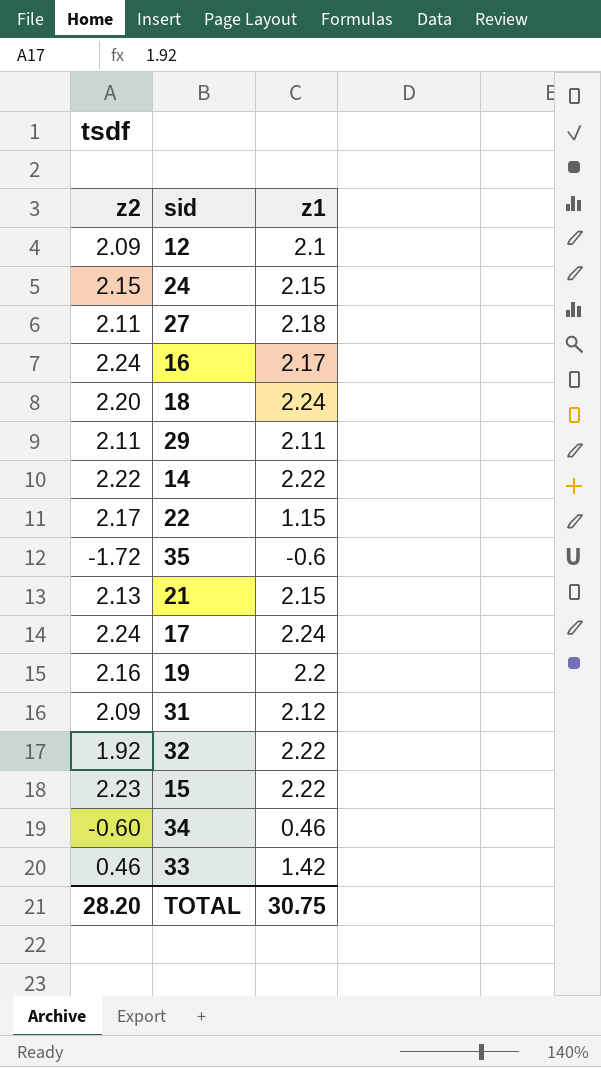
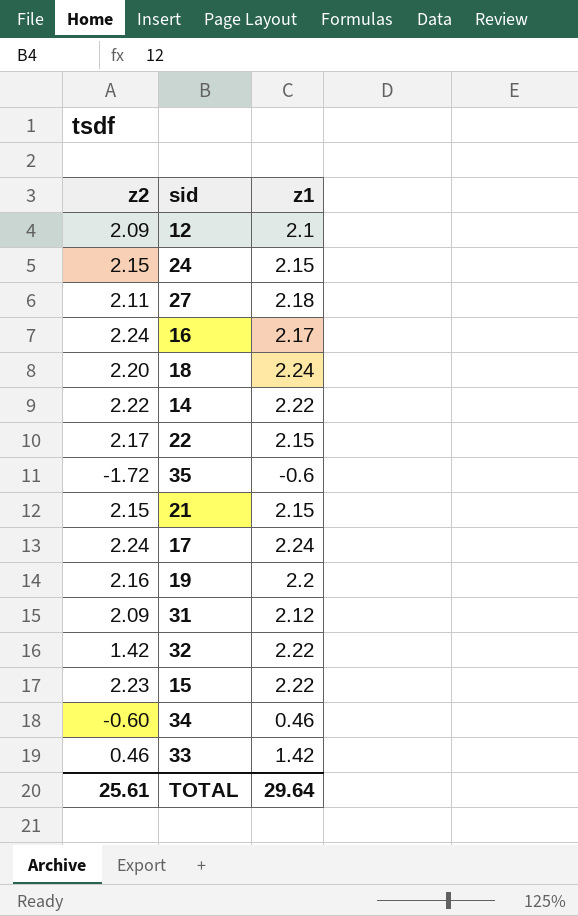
row 29: 2.11 | 2.11 -> none
22 | z1: 1.15 -> 2.15
21 | z2: 2.13 -> 2.15
32 | z2: 1.92 -> 1.42
TOTAL | z2: 28.20 -> 25.61
TOTAL | z1: 30.75 -> 29.64

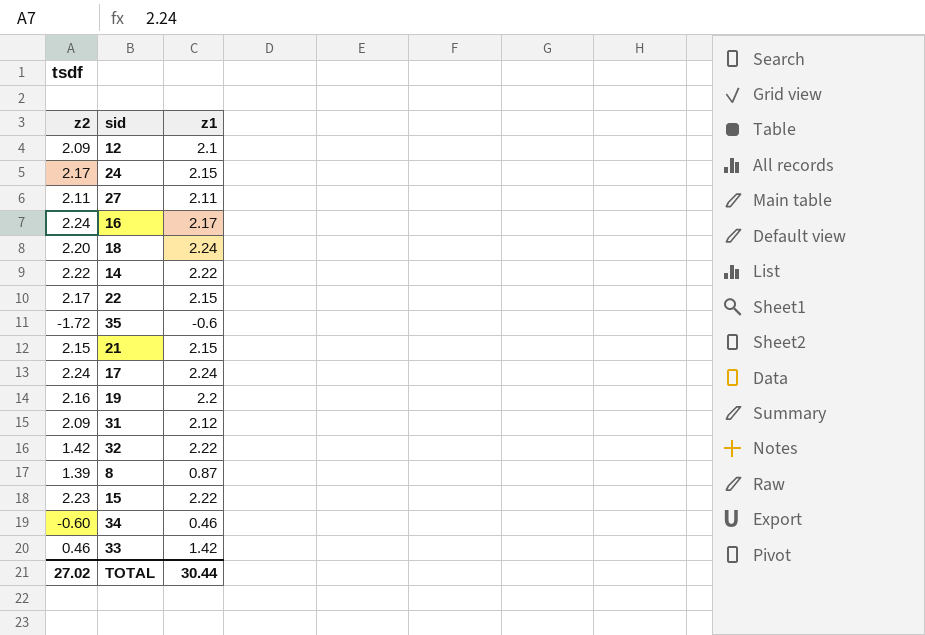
24 | z2: 2.15 -> 2.17
27 | z1: 2.18 -> 2.11
row 8: none -> 1.39 | 0.87
TOTAL | z2: 25.61 -> 27.02
TOTAL | z1: 29.64 -> 30.44

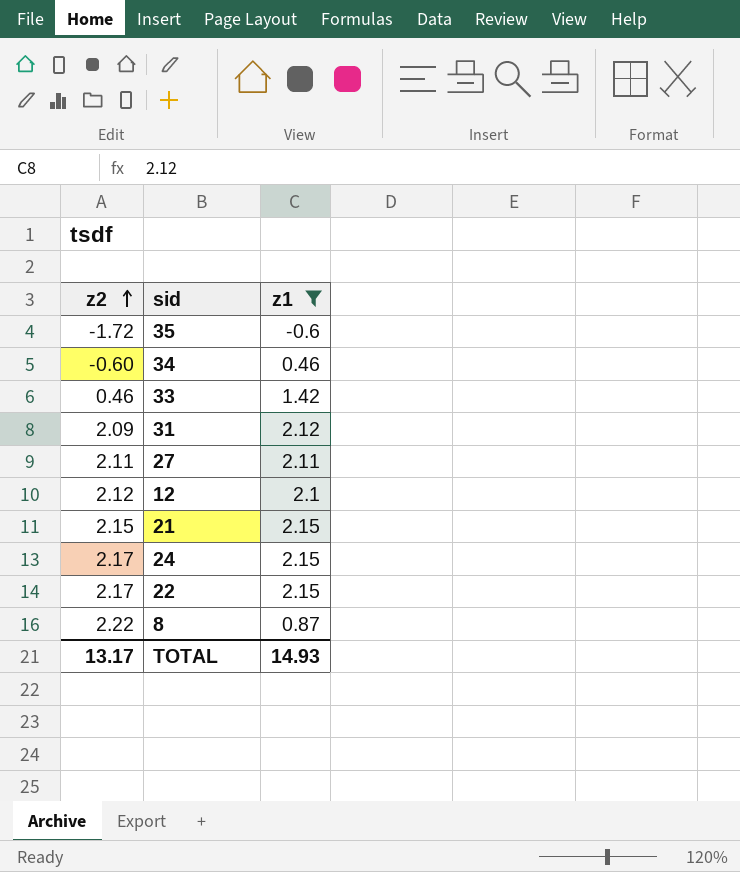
filter: none -> z1 <= 2.15
row order: none -> z2 ascending
12 | z2: 2.09 -> 2.12
8 | z2: 1.39 -> 2.22
TOTAL | z2: 27.02 -> 13.17
TOTAL | z1: 30.44 -> 14.93

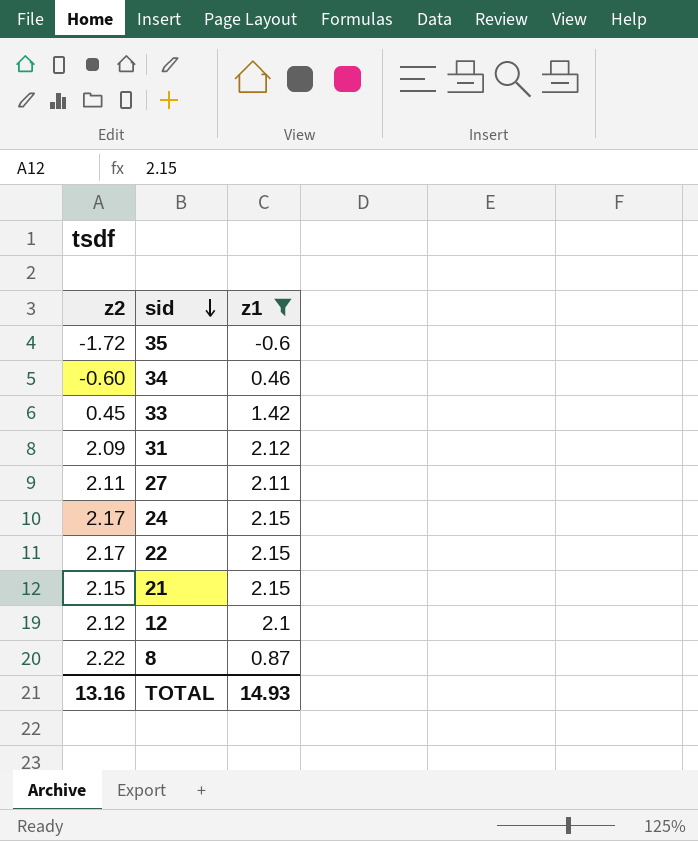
row order: z2 ascending -> sid descending
33 | z2: 0.46 -> 0.45
TOTAL | z2: 13.17 -> 13.16

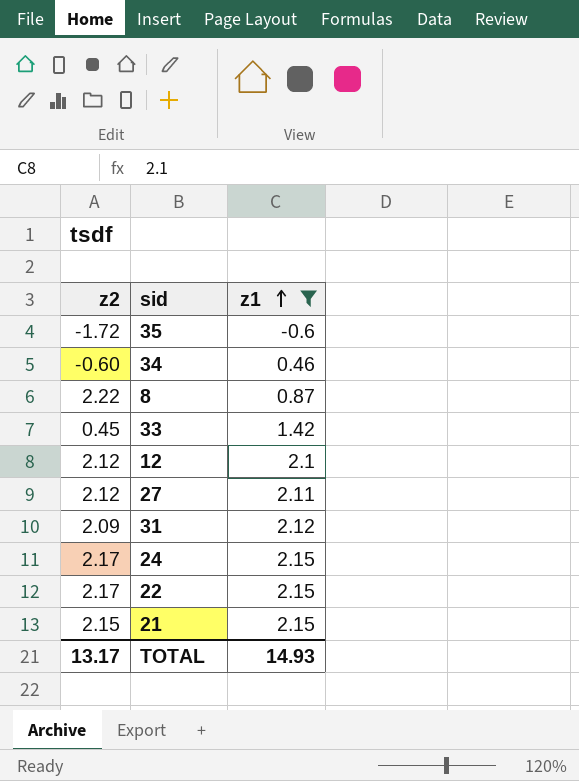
row order: sid descending -> z1 ascending
27 | z2: 2.11 -> 2.12
TOTAL | z2: 13.16 -> 13.17

